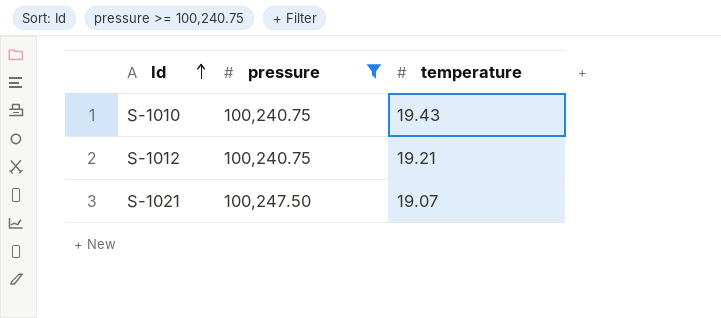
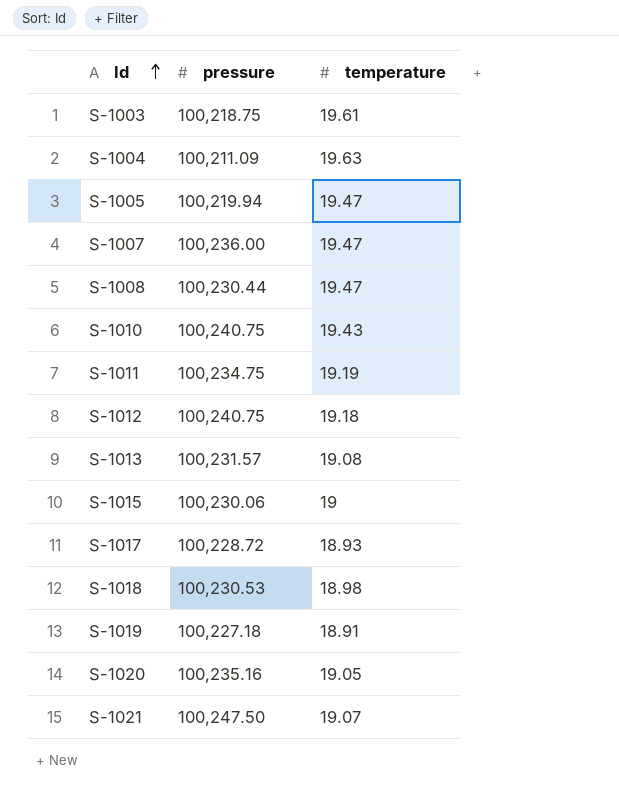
filter: pressure >= 100,240.75 -> none
S-1012 | temperature: 19.21 -> 19.18

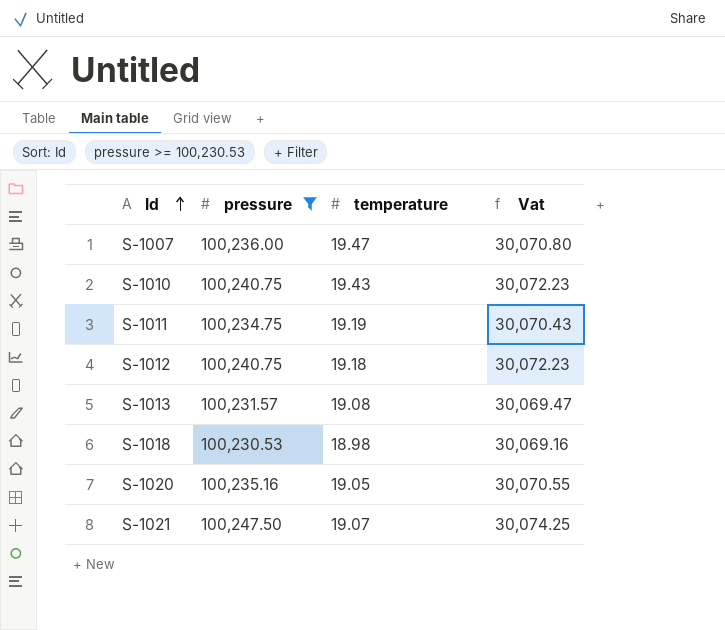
filter: none -> pressure >= 100,230.53
column Vat | formula: none -> [pressure] * 0.3

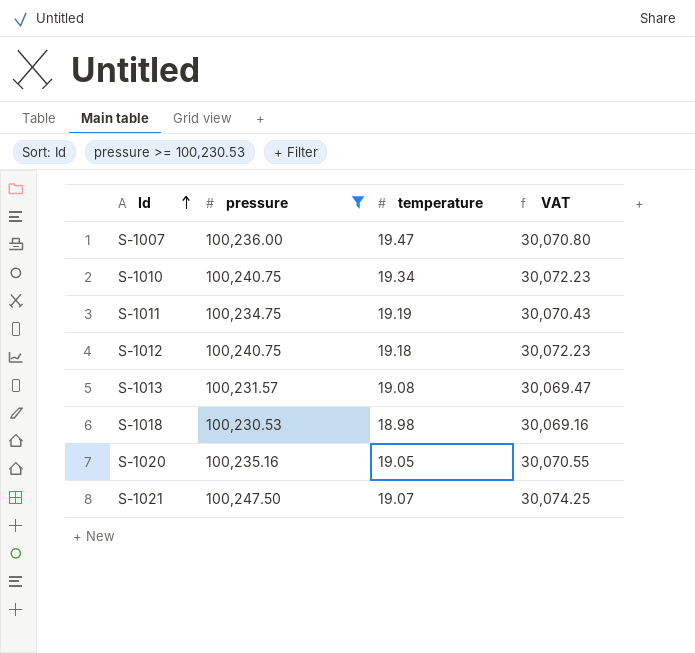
column name: Vat -> VAT
S-1010 | temperature: 19.43 -> 19.34

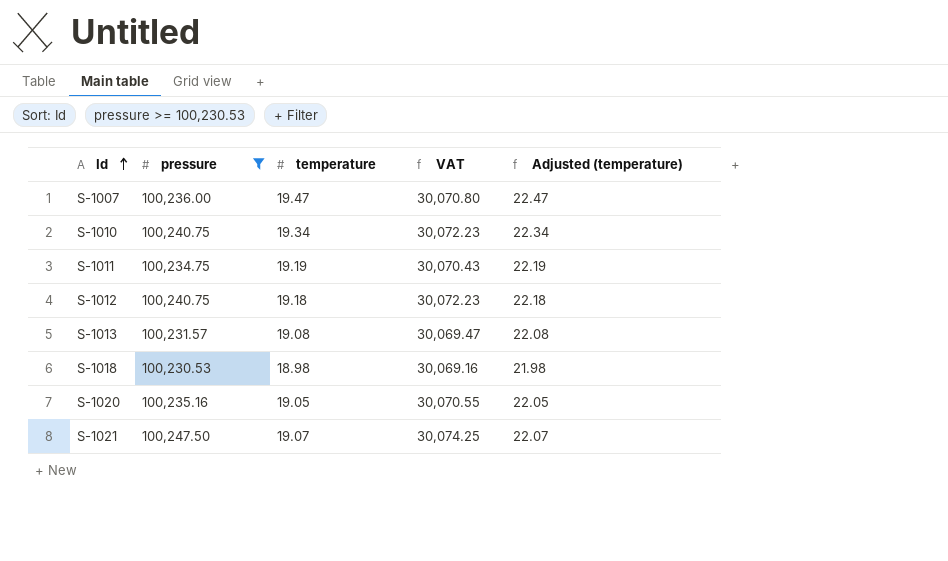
column Adjusted (temperature) | formula: none -> [temperature] + 3

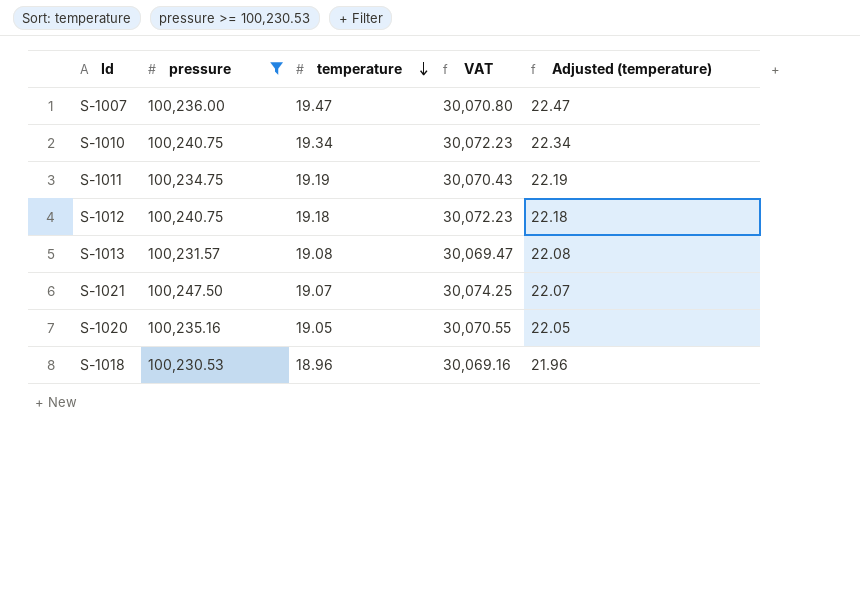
row order: Id ascending -> temperature descending
S-1018 | temperature: 18.98 -> 18.96
S-1018 | Adjusted (temperature): 21.98 -> 21.96

